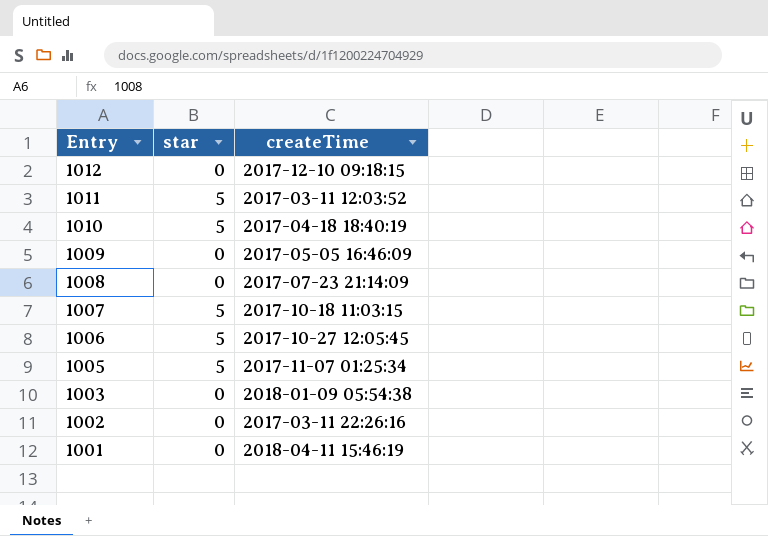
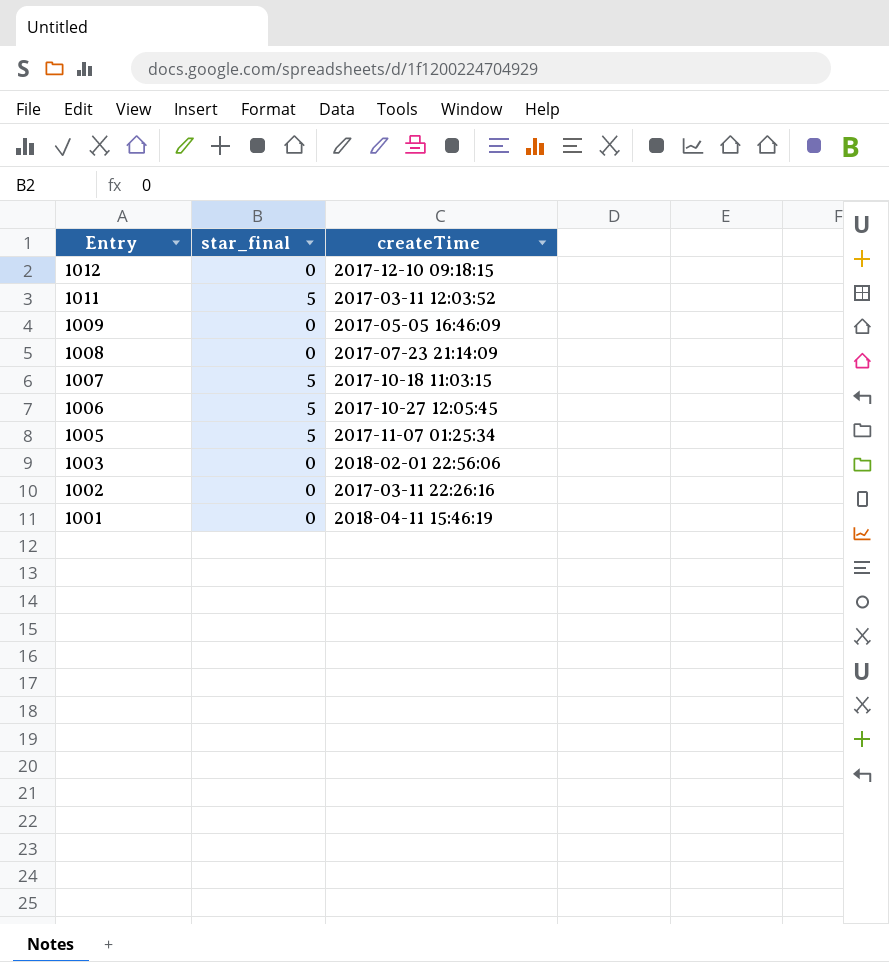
column name: star -> star_final
row 1010: 5 | 2017-04-18 18:40:19 -> none
1003 | createTime: 2018-01-09 05:54:38 -> 2018-02-01 22:56:06

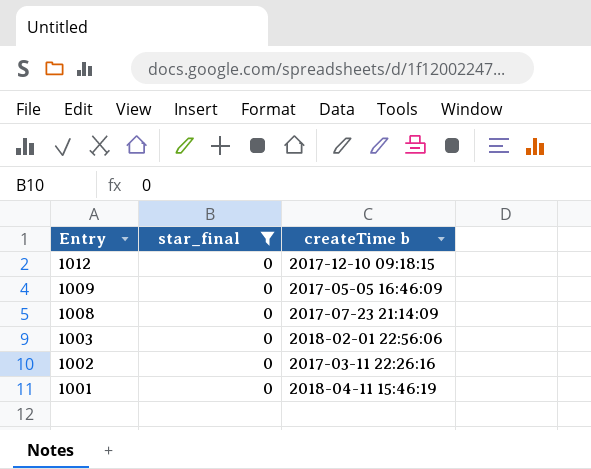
filter: none -> star_final = 0
column name: createTime -> createTime b

